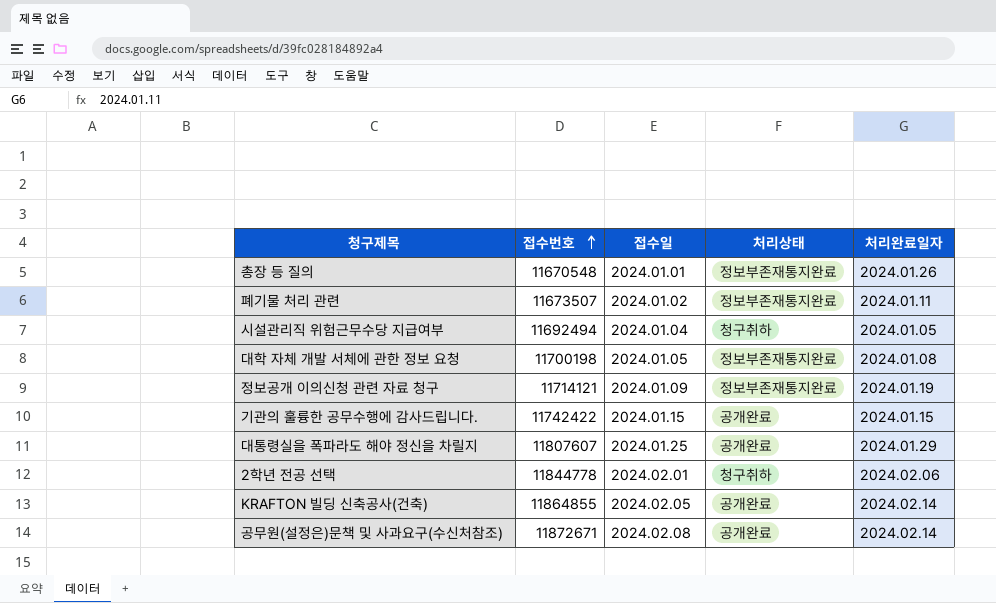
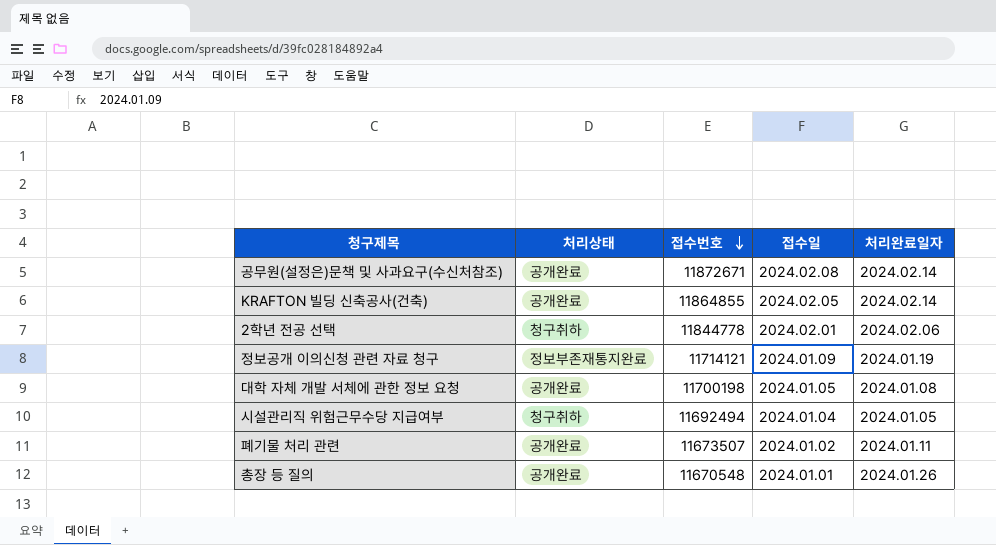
row order: 접수번호 ascending -> 접수번호 descending
column 처리상태 | position: 4 -> 2
row 기관의 훌륭한 공무수행에 감사드립니다.: 11742422 | 2024.01.15 | 공개완료 | 2024.01.15 -> none
row 대통령실을 폭파라도 해야 정신을 차릴지: 11807607 | 2024.01.25 | 공개완료 | 2024.01.29 -> none
대학 자체 개발 서체에 관한 정보 요청 | 처리상태: 정보부존재통지완료 -> 공개완료
폐기물 처리 관련 | 처리상태: 정보부존재통지완료 -> 공개완료
총장 등 질의 | 처리상태: 정보부존재통지완료 -> 공개완료

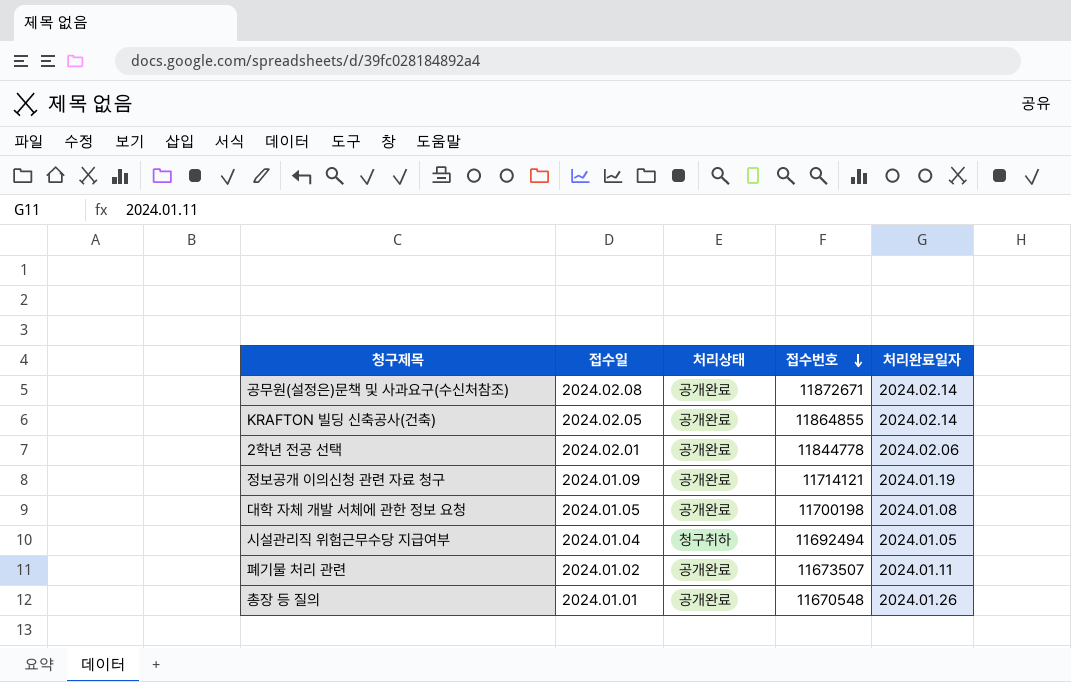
column 접수일 | position: 4 -> 2
2학년 전공 선택 | 처리상태: 청구취하 -> 공개완료
정보공개 이의신청 관련 자료 청구 | 처리상태: 정보부존재통지완료 -> 공개완료

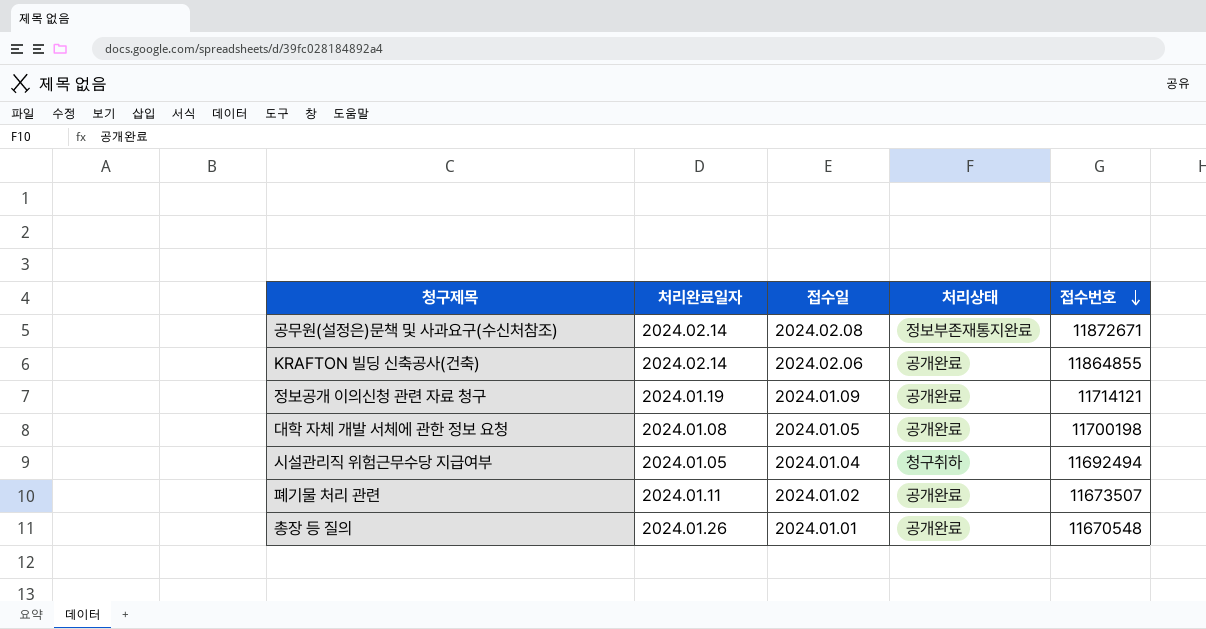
column 처리완료일자 | position: 5 -> 2
row 2학년 전공 선택: 2024.02.01 | 공개완료 | 11844778 | 2024.02.06 -> none
공무원(설정은)문책 및 사과요구(수신처참조) | 처리상태: 공개완료 -> 정보부존재통지완료
KRAFTON 빌딩 신축공사(건축) | 접수일: 2024.02.05 -> 2024.02.06

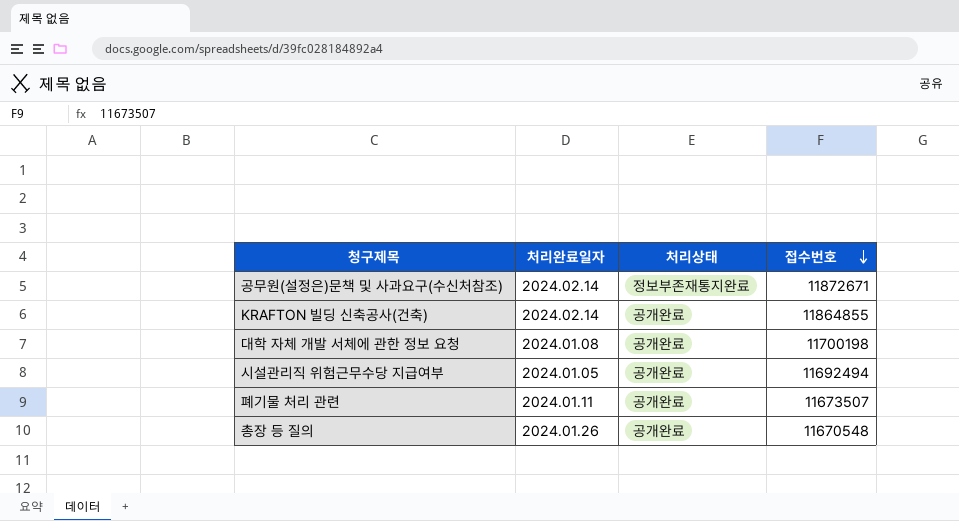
column 접수일 | position: 3 -> none
row 정보공개 이의신청 관련 자료 청구: 2024.01.19 | 2024.01.09 | 공개완료 | 11714121 -> none
시설관리직 위험근무수당 지급여부 | 처리상태: 청구취하 -> 공개완료

